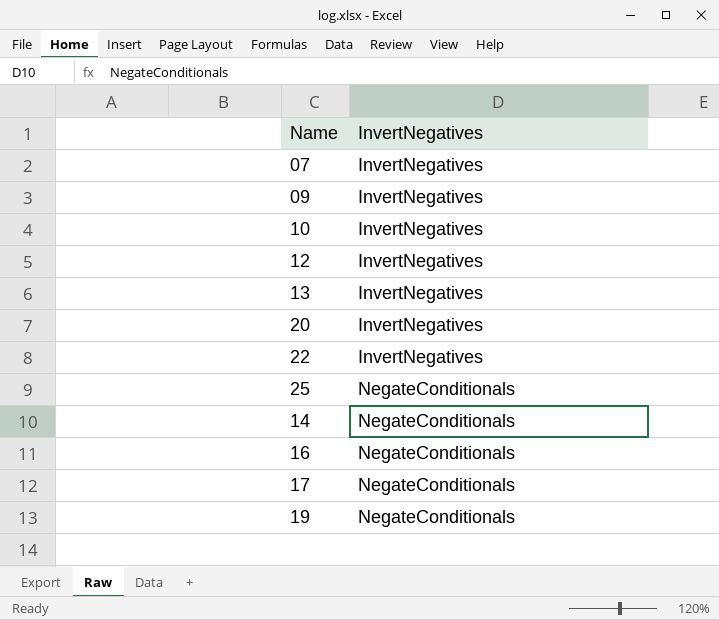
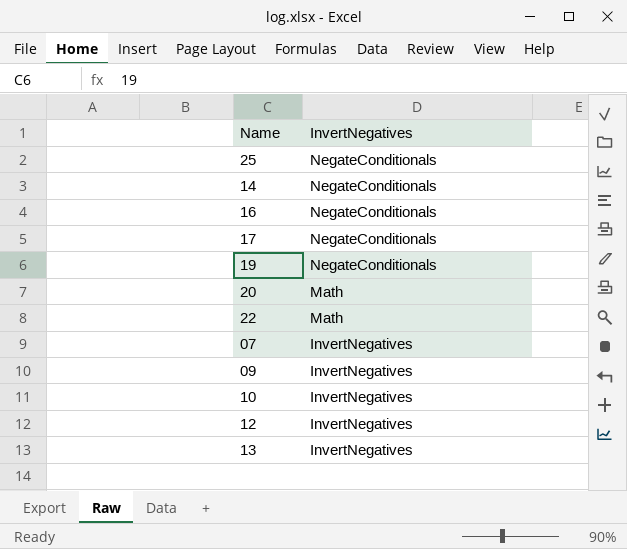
row order: InvertNegatives ascending -> InvertNegatives descending
20 | InvertNegatives: InvertNegatives -> Math
22 | InvertNegatives: InvertNegatives -> Math

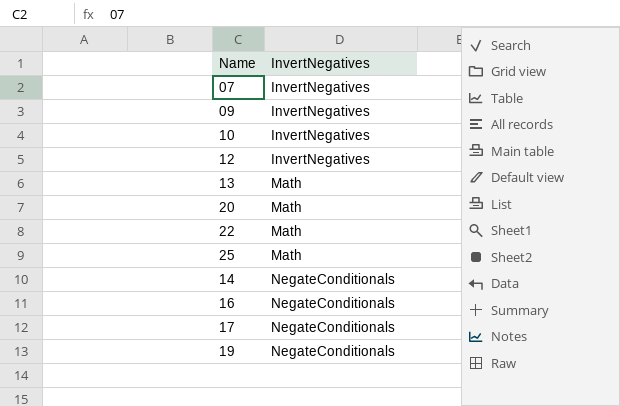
row order: InvertNegatives descending -> InvertNegatives ascending
13 | InvertNegatives: InvertNegatives -> Math
25 | InvertNegatives: NegateConditionals -> Math

